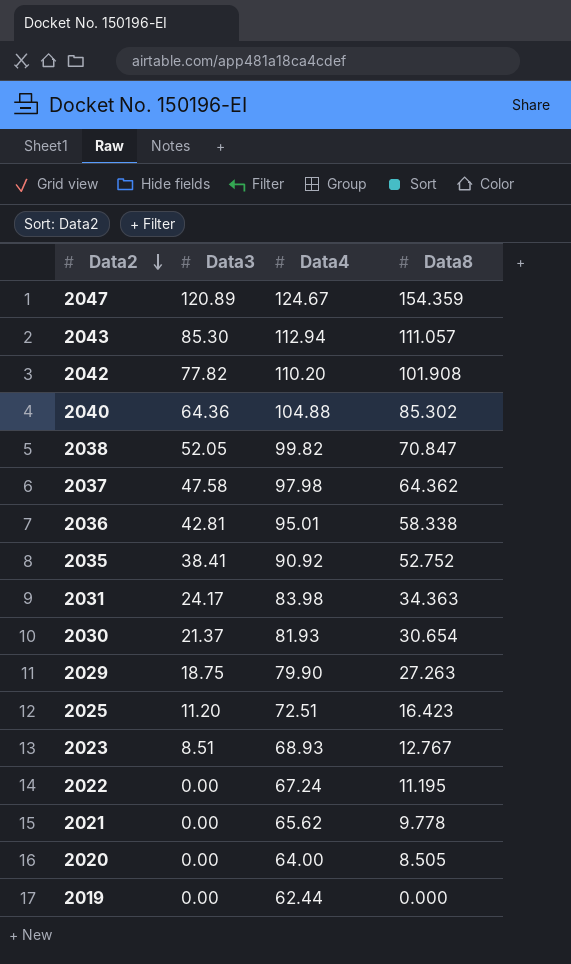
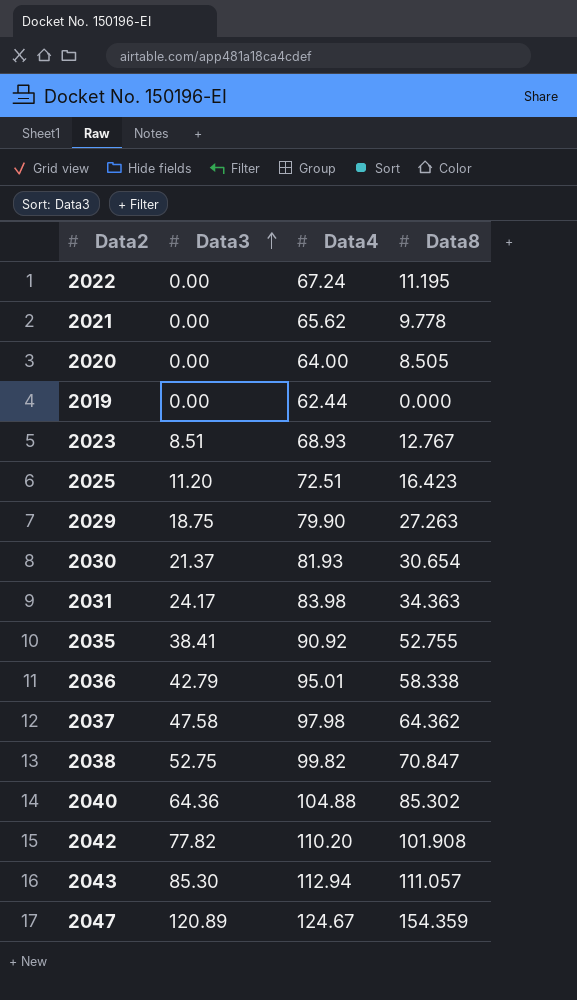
row order: Data2 descending -> Data3 ascending
2035 | Data8: 52.752 -> 52.755
2036 | Data3: 42.81 -> 42.79
2038 | Data3: 52.05 -> 52.75

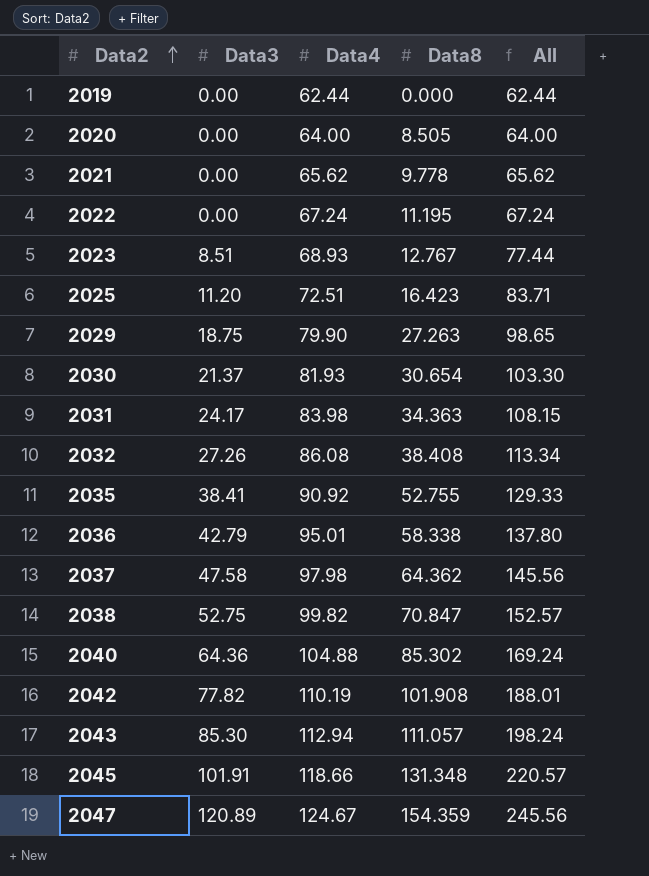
row order: Data3 ascending -> Data2 ascending
column All | formula: none -> [Data3] + [Data4]
row 2032: none -> 27.26 | 86.08 | 38.408 | 113.34
2042 | Data4: 110.20 -> 110.19
row 2045: none -> 101.91 | 118.66 | 131.348 | 220.57

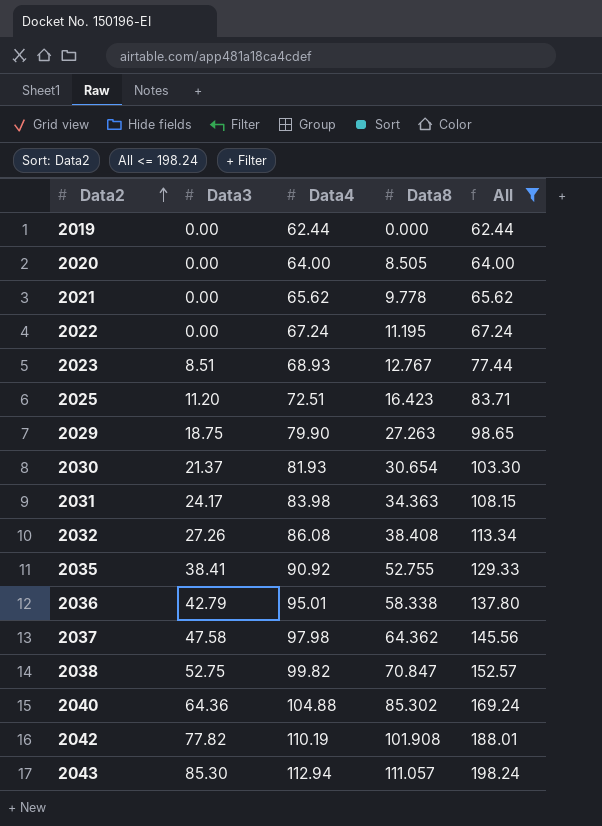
filter: none -> All <= 198.24

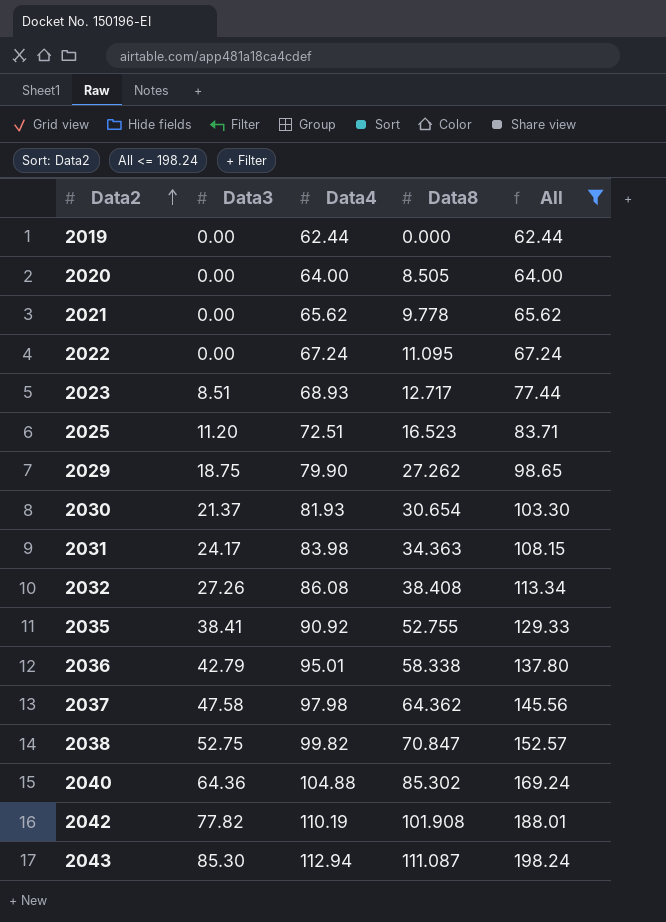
2022 | Data8: 11.195 -> 11.095
2023 | Data8: 12.767 -> 12.717
2025 | Data8: 16.423 -> 16.523
2029 | Data8: 27.263 -> 27.262
2043 | Data8: 111.057 -> 111.087

